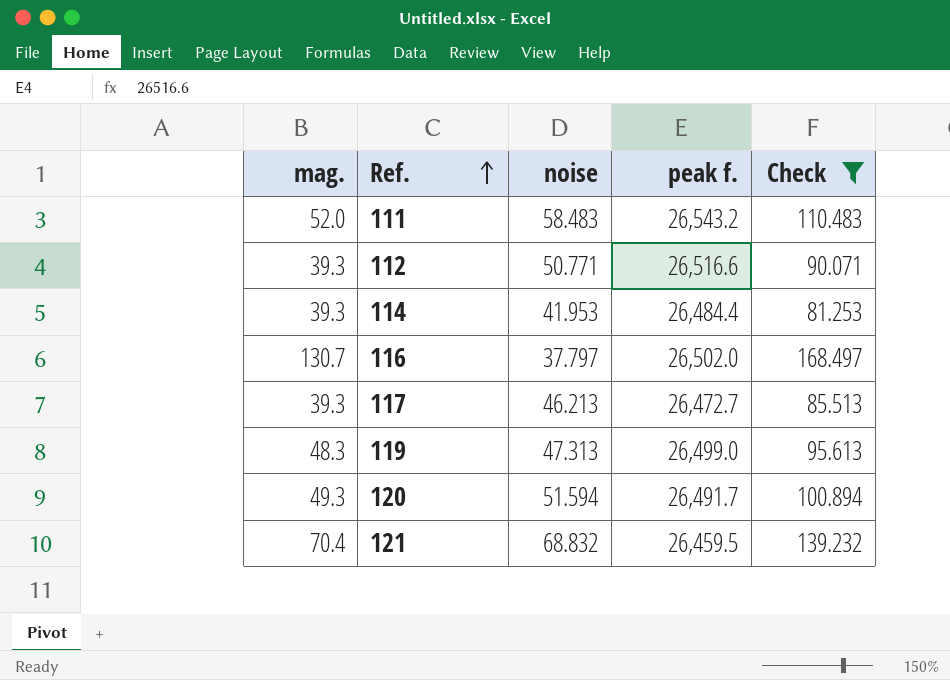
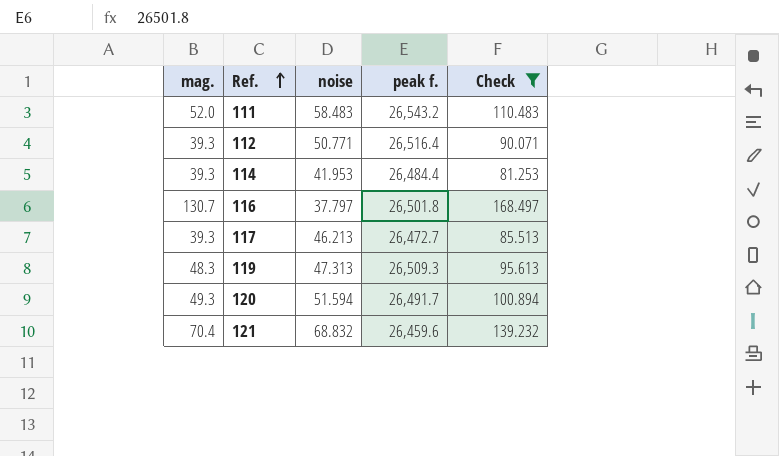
112 | peak f.: 26,516.6 -> 26,516.4
116 | peak f.: 26,502.0 -> 26,501.8
119 | peak f.: 26,499.0 -> 26,509.3
121 | peak f.: 26,459.5 -> 26,459.6

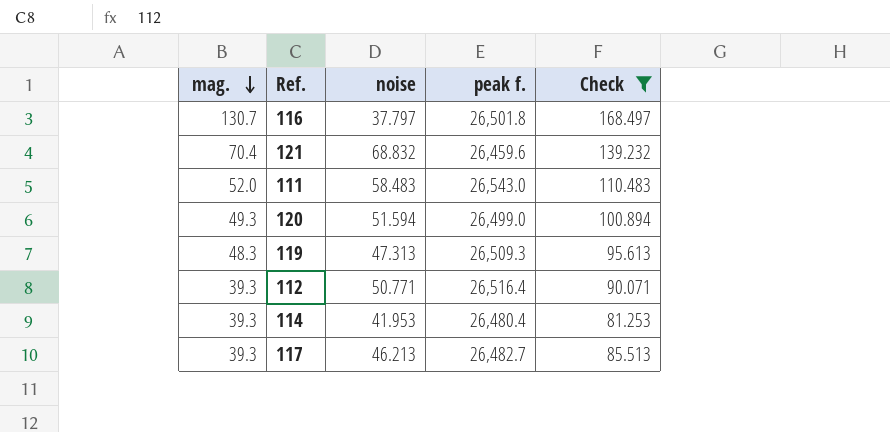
row order: Ref. ascending -> mag. descending
111 | peak f.: 26,543.2 -> 26,543.0
120 | peak f.: 26,491.7 -> 26,499.0
114 | peak f.: 26,484.4 -> 26,480.4
117 | peak f.: 26,472.7 -> 26,482.7

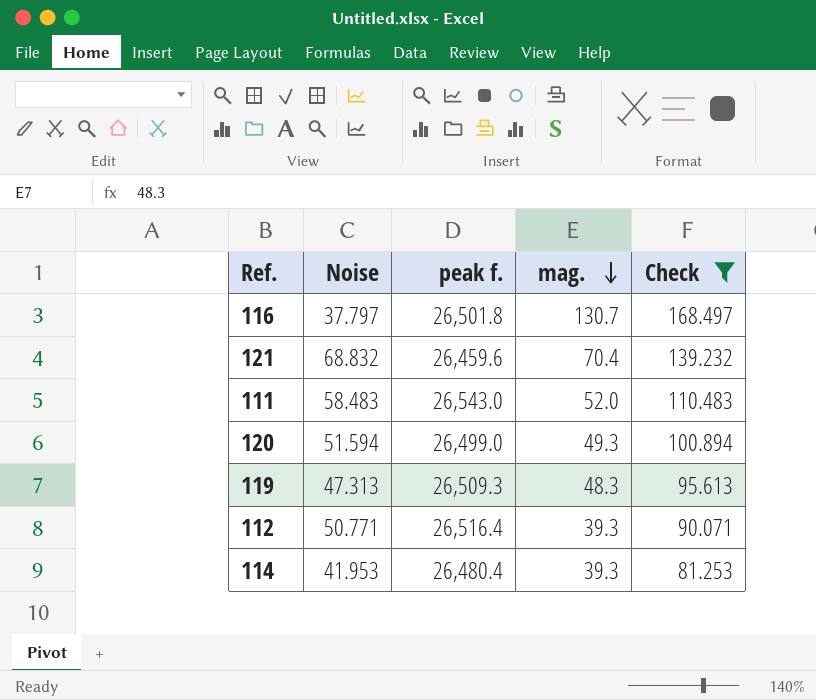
column name: noise -> Noise
column mag. | position: 1 -> 4
row 117: 39.3 | 46.213 | 26,482.7 | 85.513 -> none

